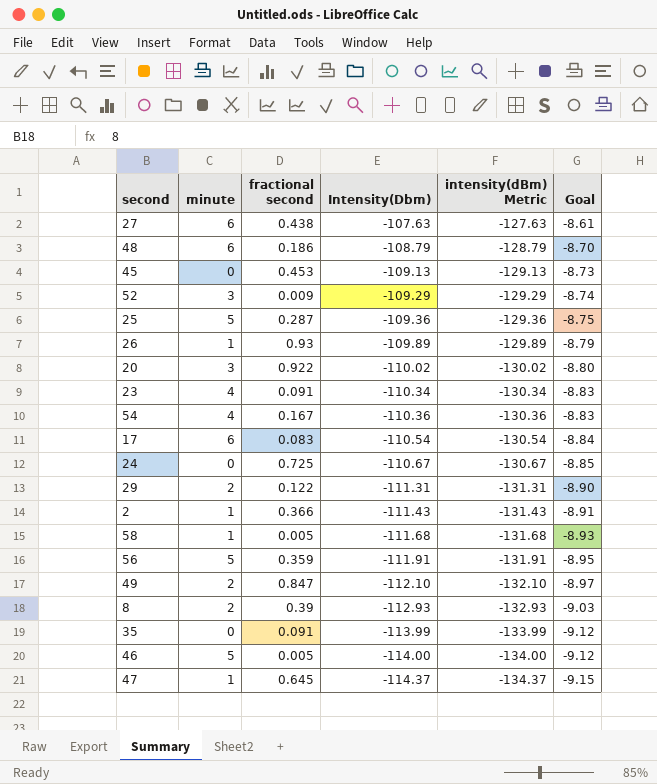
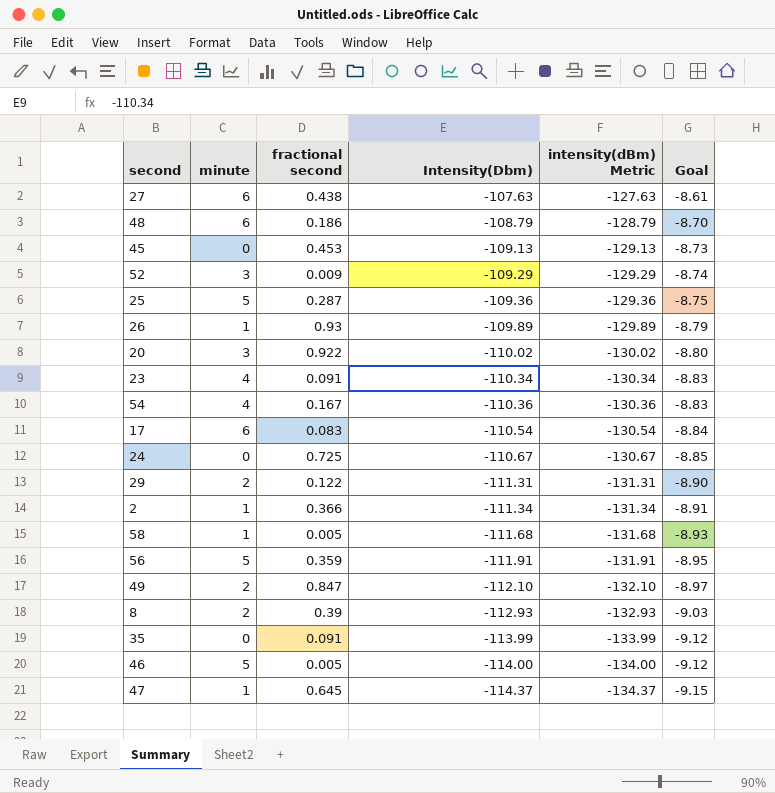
2 | Intensity(Dbm): -111.43 -> -111.34
2 | intensity(dBm) Metric: -131.43 -> -131.34

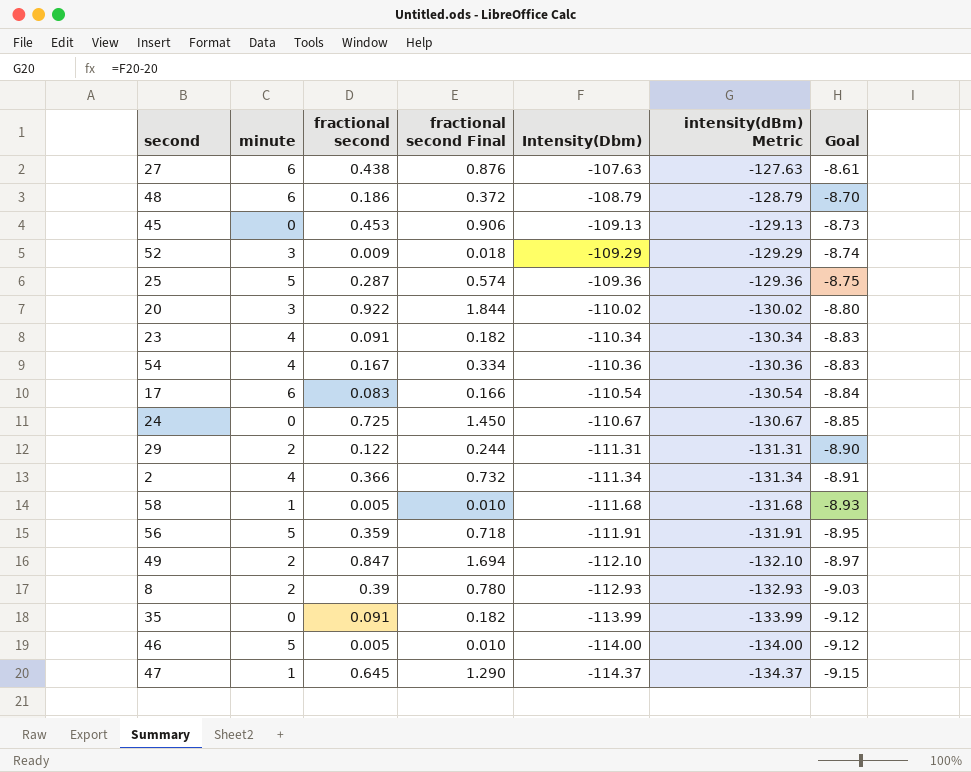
column fractional second Final | formula: none -> [fractional second] * 2
row 26: 1 | 0.93 | -109.89 | -129.89 | -8.79 -> none
2 | minute: 1 -> 4

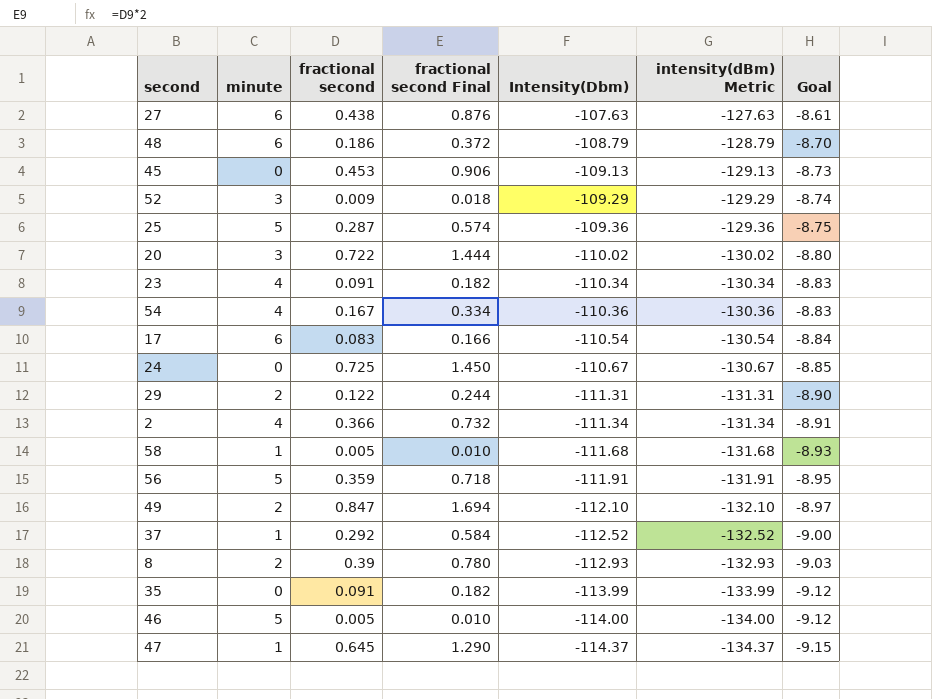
20 | fractional second: 0.922 -> 0.722
20 | fractional second Final: 1.844 -> 1.444
row 37: none -> 1 | 0.292 | 0.584 | -112.52 | -132.52 | -9.00

